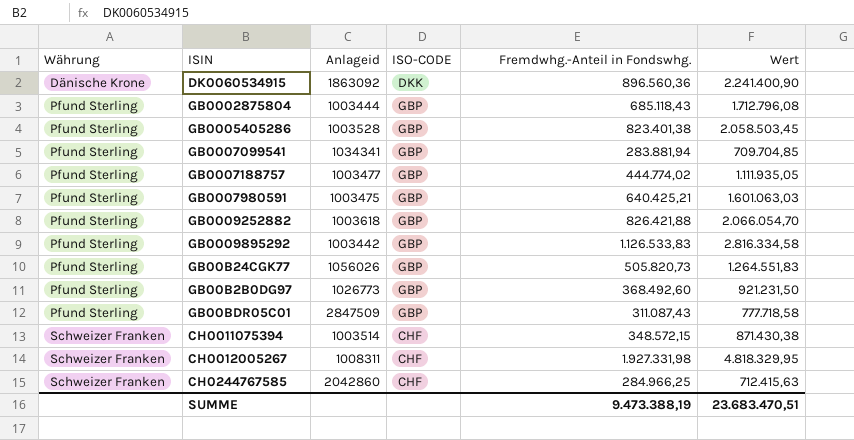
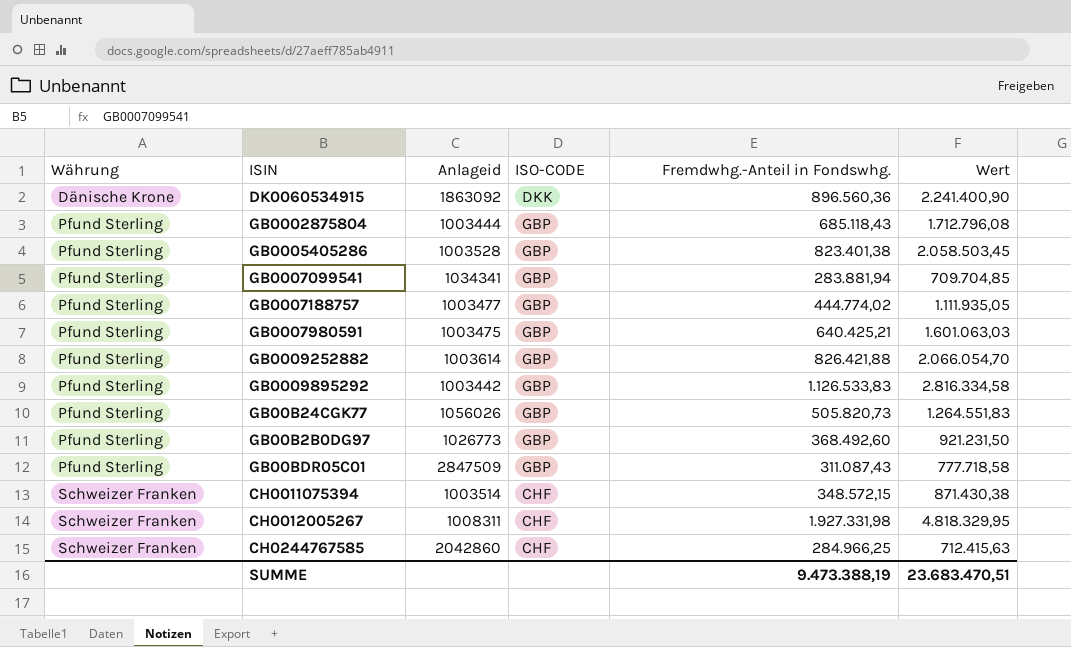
GB0009252882 | Anlageid: 1003618 -> 1003614

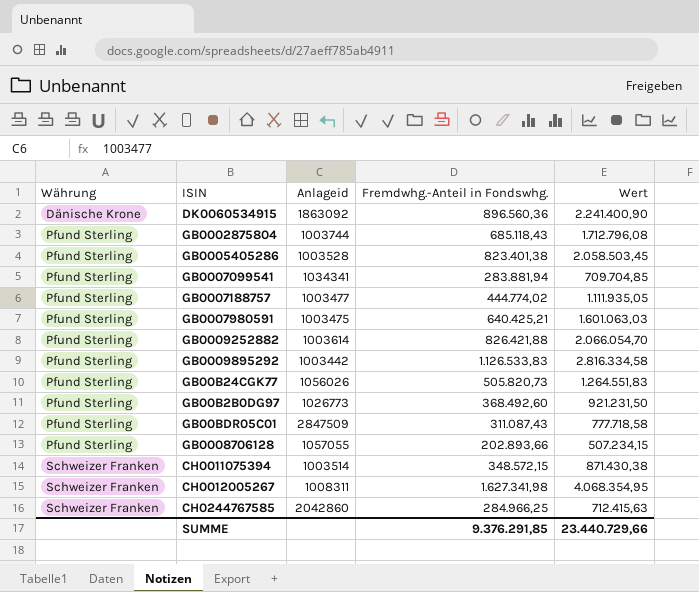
column ISO-CODE | position: 4 -> none
GB0002875804 | Anlageid: 1003444 -> 1003744
row GB0008706128: none -> Pfund Sterling | 1057055 | 202.893,66 | 507.234,15
CH0012005267 | Fremdwhg.-Anteil in Fondswhg.: 1.927.331,98 -> 1.627.341,98
CH0012005267 | Wert: 4.818.329,95 -> 4.068.354,95
SUMME | Fremdwhg.-Anteil in Fondswhg.: 9.473.388,19 -> 9.376.291,85
SUMME | Wert: 23.683.470,51 -> 23.440.729,66

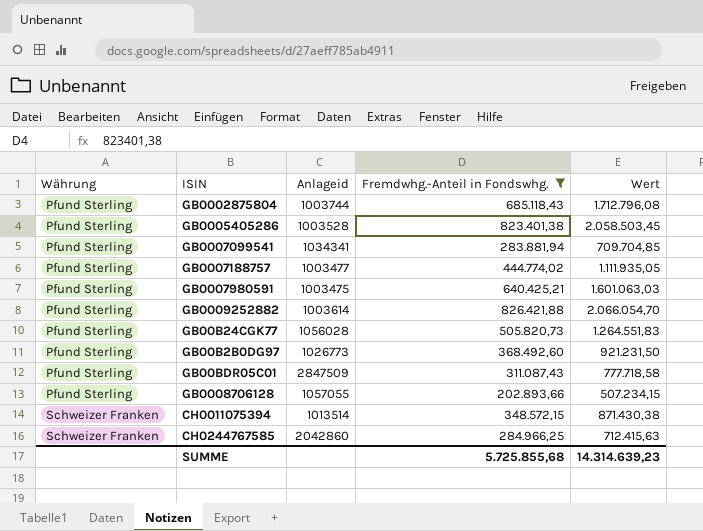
filter: none -> Fremdwhg.-Anteil in Fondswhg. <= 826.421,88
GB00B24CGK77 | Anlageid: 1056026 -> 1056028
CH0011075394 | Anlageid: 1003514 -> 1013514
SUMME | Fremdwhg.-Anteil in Fondswhg.: 9.376.291,85 -> 5.725.855,68
SUMME | Wert: 23.440.729,66 -> 14.314.639,23

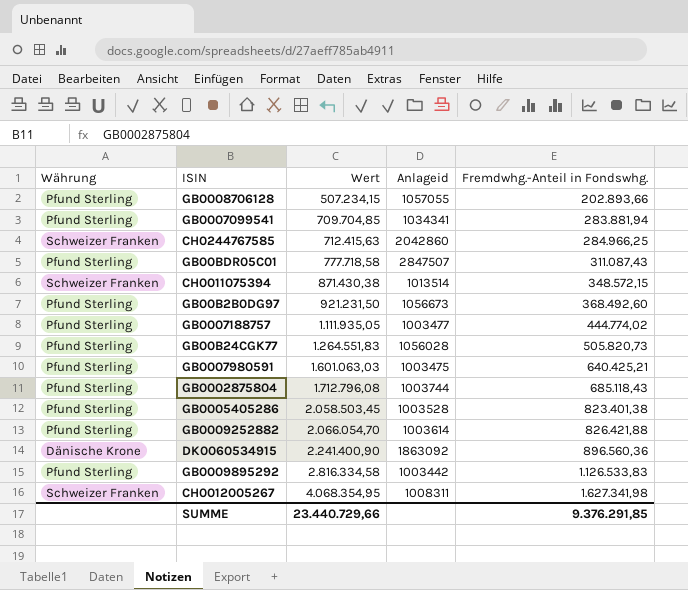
filter: Fremdwhg.-Anteil in Fondswhg. <= 826.421,88 -> none
row order: Währung ascending -> Wert ascending
column Wert | position: 5 -> 3
GB00BDR05C01 | Anlageid: 2847509 -> 2847507
GB00B2B0DG97 | Anlageid: 1026773 -> 1056673
SUMME | Wert: 14.314.639,23 -> 23.440.729,66
SUMME | Fremdwhg.-Anteil in Fondswhg.: 5.725.855,68 -> 9.376.291,85

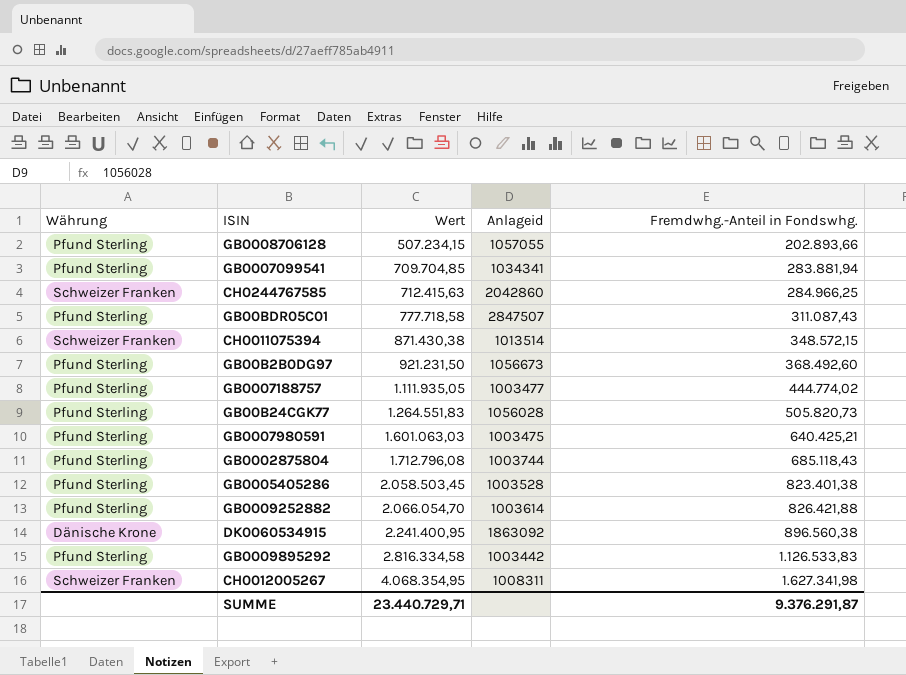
DK0060534915 | Wert: 2.241.400,90 -> 2.241.400,95
DK0060534915 | Fremdwhg.-Anteil in Fondswhg.: 896.560,36 -> 896.560,38
SUMME | Wert: 23.440.729,66 -> 23.440.729,71
SUMME | Fremdwhg.-Anteil in Fondswhg.: 9.376.291,85 -> 9.376.291,87

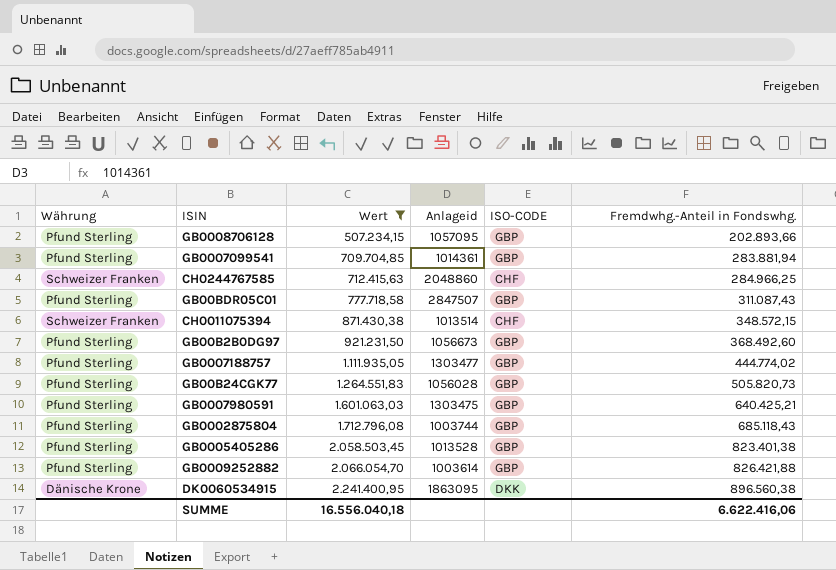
filter: none -> Wert <= 2.241.400,95
column ISO-CODE | position: none -> 5
GB0008706128 | Anlageid: 1057055 -> 1057095
GB0007099541 | Anlageid: 1034341 -> 1014361
CH0244767585 | Anlageid: 2042860 -> 2048860
GB0007188757 | Anlageid: 1003477 -> 1303477
GB0007980591 | Anlageid: 1003475 -> 1303475
GB0005405286 | Anlageid: 1003528 -> 1013528
DK0060534915 | Anlageid: 1863092 -> 1863095
SUMME | Wert: 23.440.729,71 -> 16.556.040,18
SUMME | Fremdwhg.-Anteil in Fondswhg.: 9.376.291,87 -> 6.622.416,06

